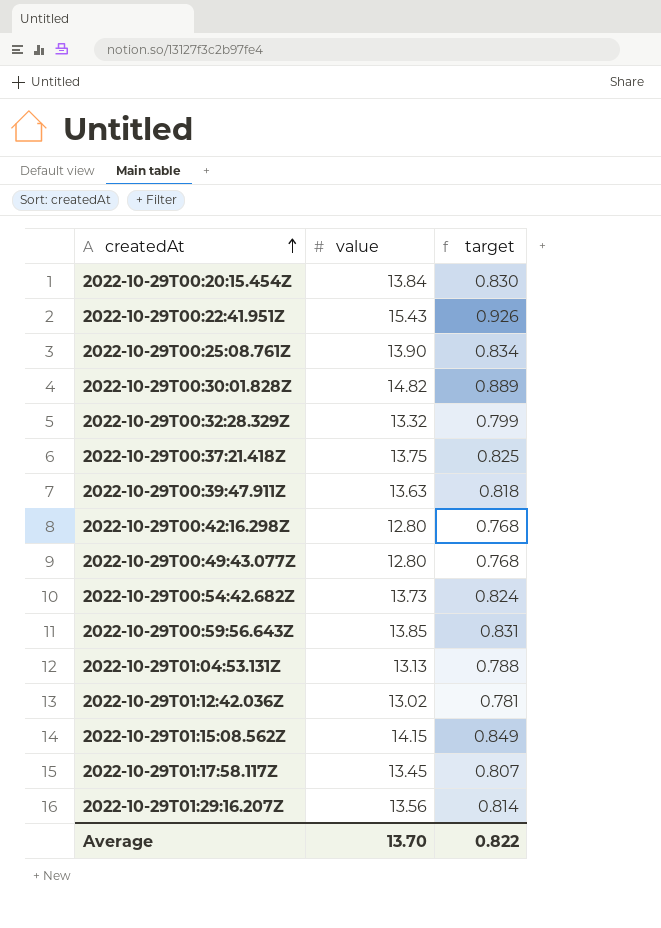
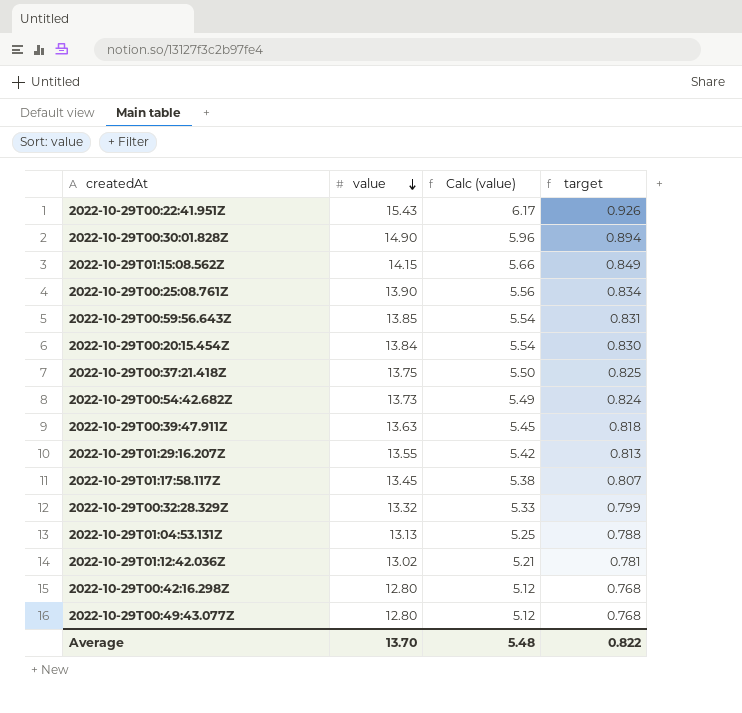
row order: createdAt ascending -> value descending
column Calc (value) | formula: none -> [value] * 0.4
2022-10-29T00:30:01.828Z | value: 14.82 -> 14.90
2022-10-29T00:30:01.828Z | target: 0.889 -> 0.894
2022-10-29T01:29:16.207Z | value: 13.56 -> 13.55
2022-10-29T01:29:16.207Z | target: 0.814 -> 0.813

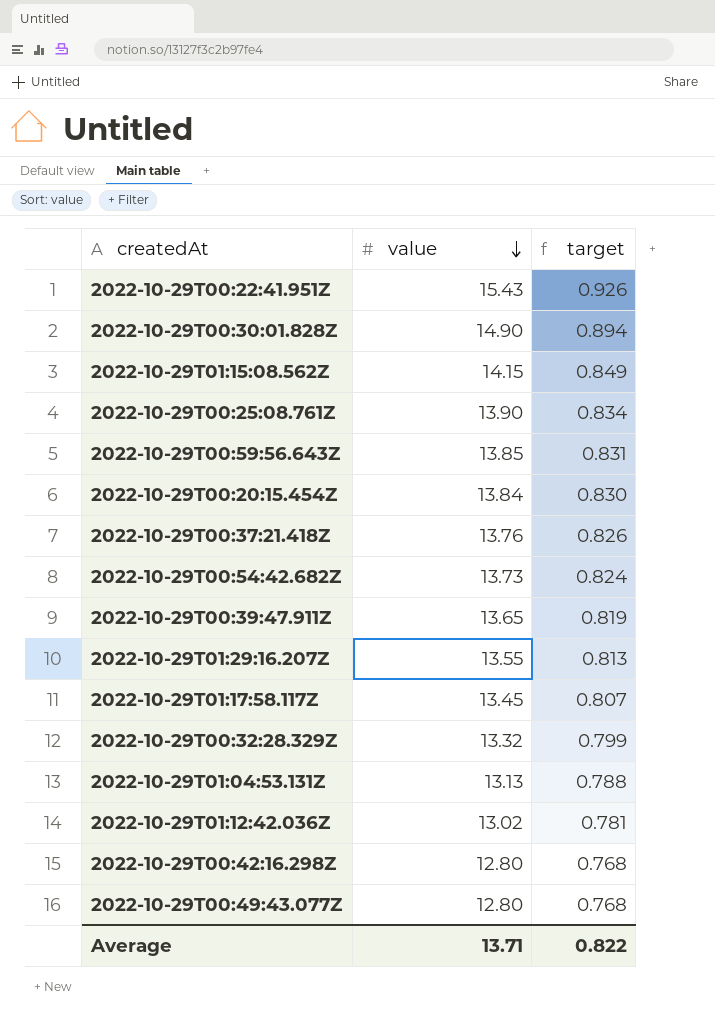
column Calc (value) | formula: [value] * 0.4 -> none
2022-10-29T00:37:21.418Z | value: 13.75 -> 13.76
2022-10-29T00:37:21.418Z | target: 0.825 -> 0.826
2022-10-29T00:39:47.911Z | value: 13.63 -> 13.65
2022-10-29T00:39:47.911Z | target: 0.818 -> 0.819
Average | value: 13.70 -> 13.71

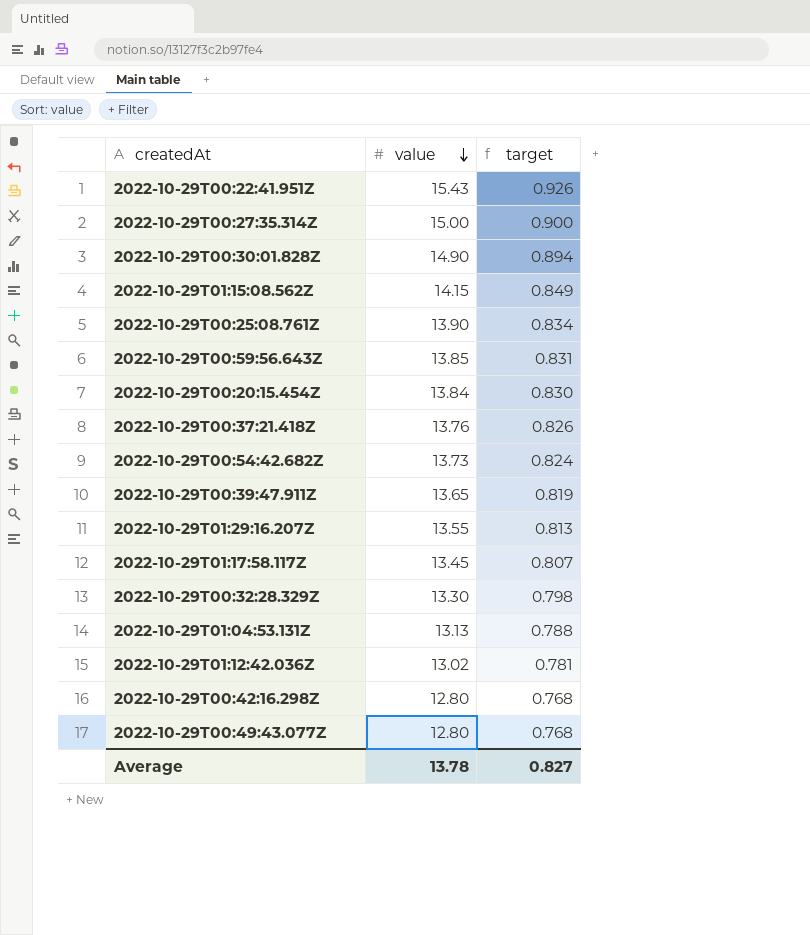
row 2022-10-29T00:27:35.314Z: none -> 15.00 | 0.900
2022-10-29T00:32:28.329Z | value: 13.32 -> 13.30
2022-10-29T00:32:28.329Z | target: 0.799 -> 0.798
Average | value: 13.71 -> 13.78
Average | target: 0.822 -> 0.827

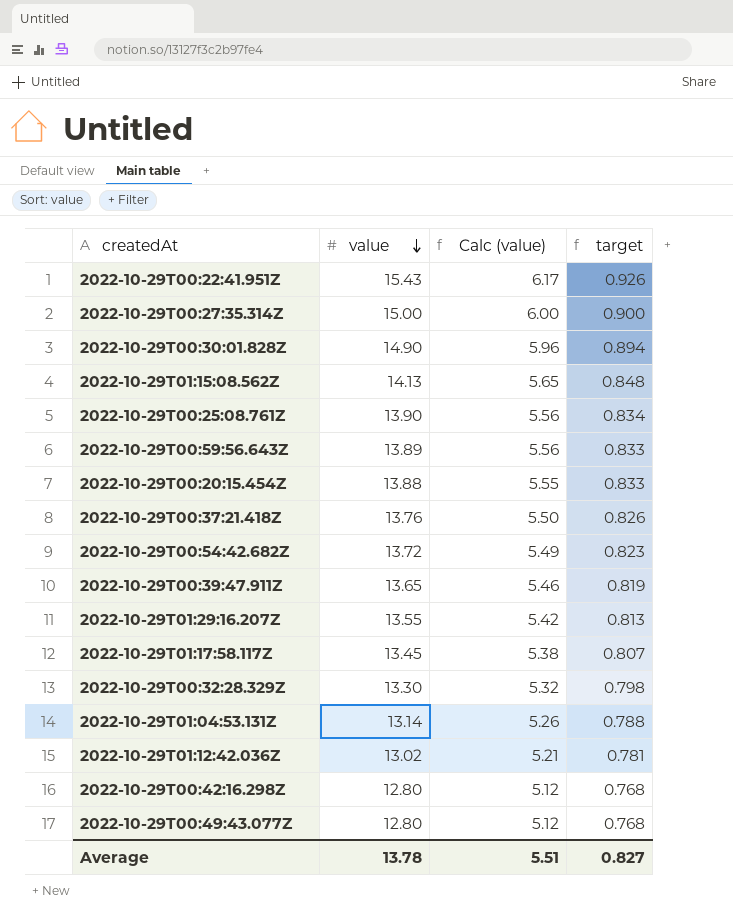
column Calc (value) | formula: none -> [value] * 0.4
2022-10-29T01:15:08.562Z | value: 14.15 -> 14.13
2022-10-29T01:15:08.562Z | target: 0.849 -> 0.848
2022-10-29T00:59:56.643Z | value: 13.85 -> 13.89
2022-10-29T00:59:56.643Z | target: 0.831 -> 0.833
2022-10-29T00:20:15.454Z | value: 13.84 -> 13.88
2022-10-29T00:20:15.454Z | target: 0.830 -> 0.833
2022-10-29T00:54:42.682Z | value: 13.73 -> 13.72
2022-10-29T00:54:42.682Z | target: 0.824 -> 0.823
2022-10-29T01:04:53.131Z | value: 13.13 -> 13.14

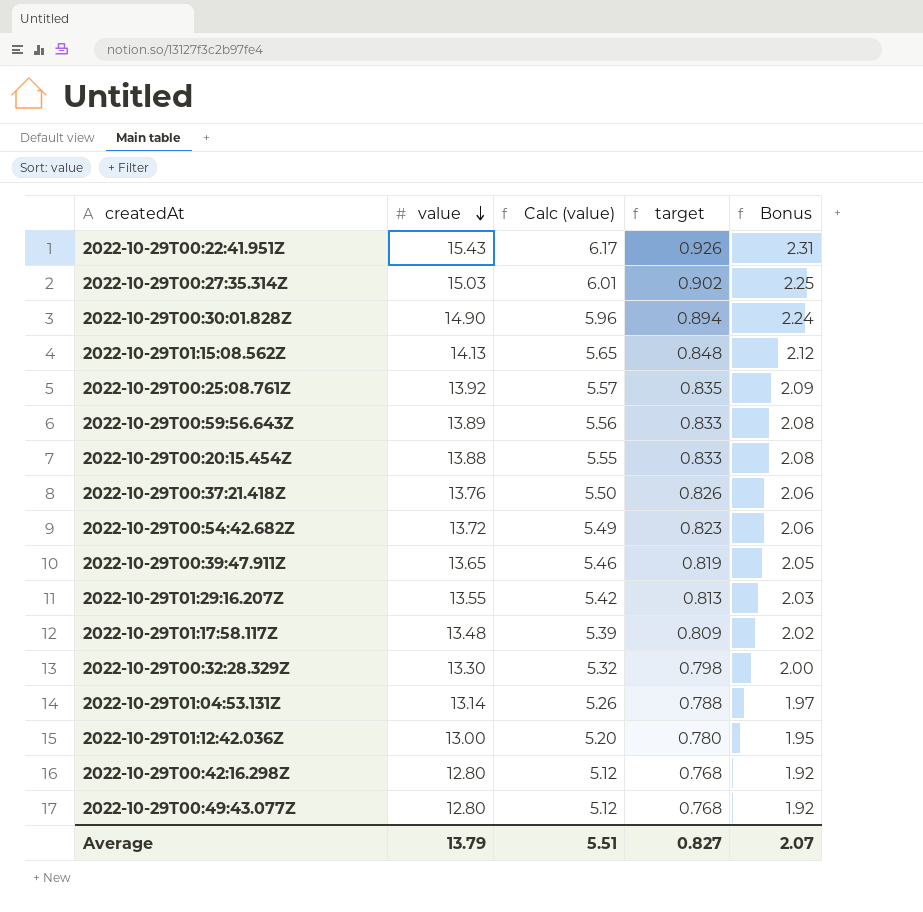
column Bonus | formula: none -> [value] * 0.15
2022-10-29T00:27:35.314Z | value: 15.00 -> 15.03
2022-10-29T00:27:35.314Z | Calc (value): 6.00 -> 6.01
2022-10-29T00:27:35.314Z | target: 0.900 -> 0.902
2022-10-29T00:25:08.761Z | value: 13.90 -> 13.92
2022-10-29T00:25:08.761Z | Calc (value): 5.56 -> 5.57
2022-10-29T00:25:08.761Z | target: 0.834 -> 0.835
2022-10-29T01:17:58.117Z | value: 13.45 -> 13.48
2022-10-29T01:17:58.117Z | Calc (value): 5.38 -> 5.39
2022-10-29T01:17:58.117Z | target: 0.807 -> 0.809
2022-10-29T01:12:42.036Z | value: 13.02 -> 13.00
2022-10-29T01:12:42.036Z | Calc (value): 5.21 -> 5.20
2022-10-29T01:12:42.036Z | target: 0.781 -> 0.780
Average | value: 13.78 -> 13.79

